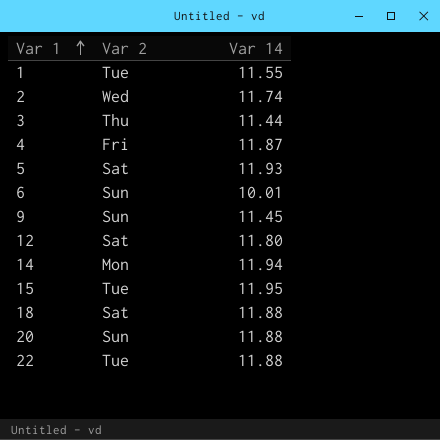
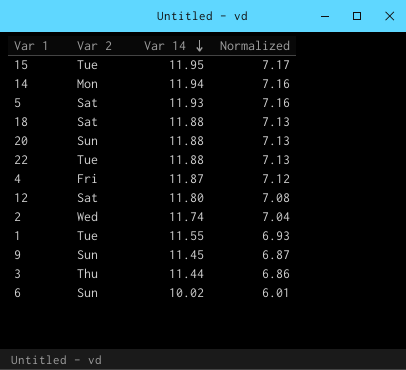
row order: Var 1 ascending -> Var 14 descending
column Normalized | formula: none -> [Var 14] * 0.6
6 | Var 14: 10.01 -> 10.02

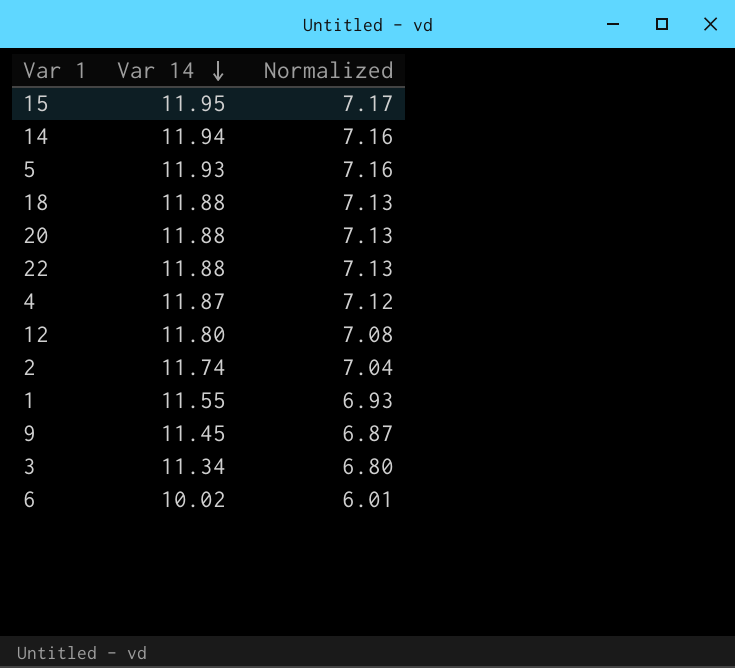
column Var 2 | position: 2 -> none
3 | Var 14: 11.44 -> 11.34
3 | Normalized: 6.86 -> 6.80

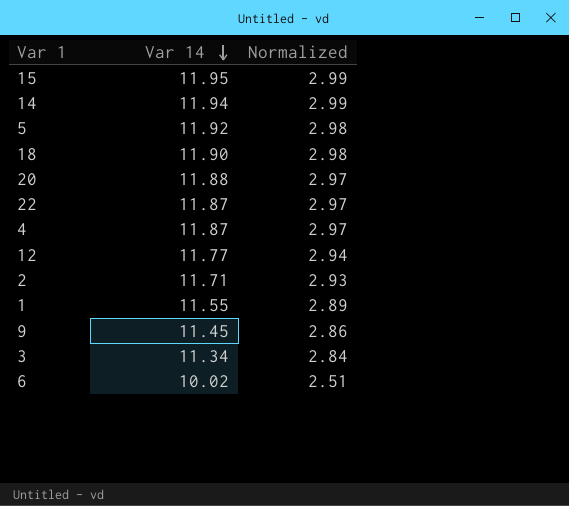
column Normalized | formula: [Var 14] * 0.6 -> [Var 14] * 0.25
5 | Var 14: 11.93 -> 11.92
18 | Var 14: 11.88 -> 11.90
22 | Var 14: 11.88 -> 11.87
12 | Var 14: 11.80 -> 11.77
2 | Var 14: 11.74 -> 11.71

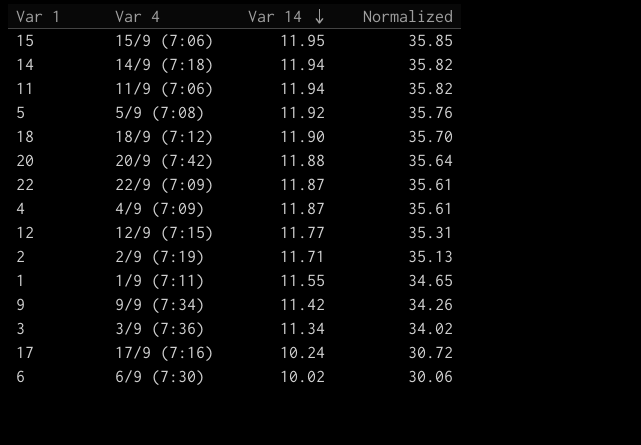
column Var 4 | position: none -> 2
column Normalized | formula: [Var 14] * 0.25 -> [Var 14] * 3
row 11: none -> 11/9 (7:06) | 11.94 | 35.82
9 | Var 14: 11.45 -> 11.42
row 17: none -> 17/9 (7:16) | 10.24 | 30.72

